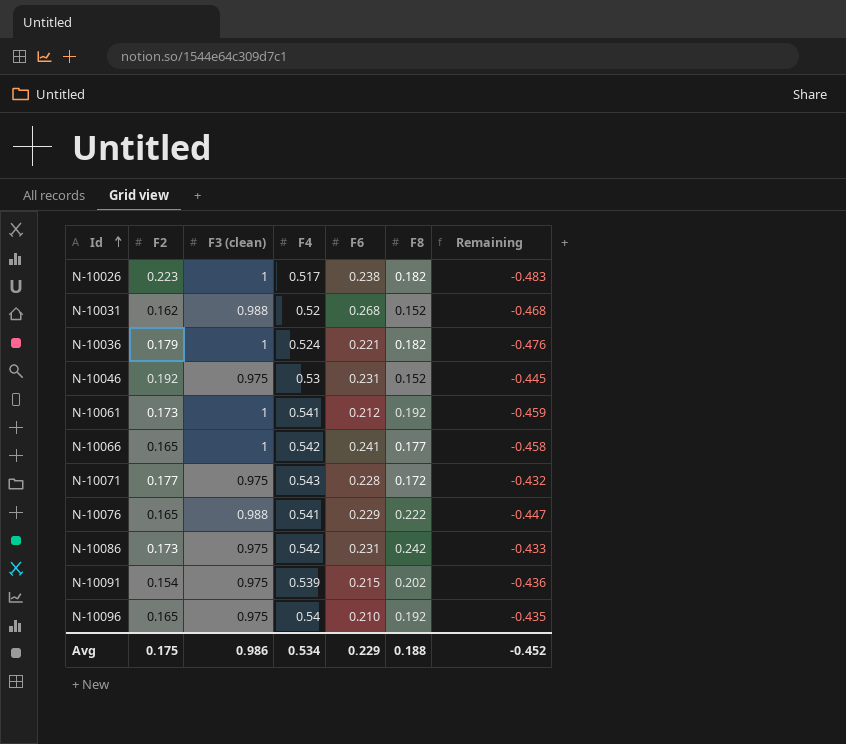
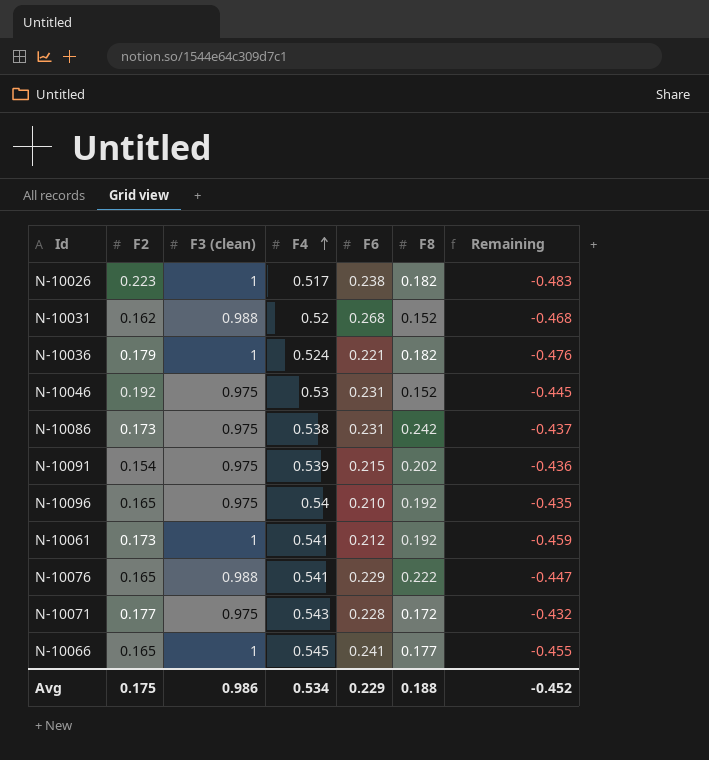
row order: Id ascending -> F4 ascending
N-10086 | F4: 0.542 -> 0.538
N-10086 | Remaining: -0.433 -> -0.437
N-10066 | F4: 0.542 -> 0.545
N-10066 | Remaining: -0.458 -> -0.455

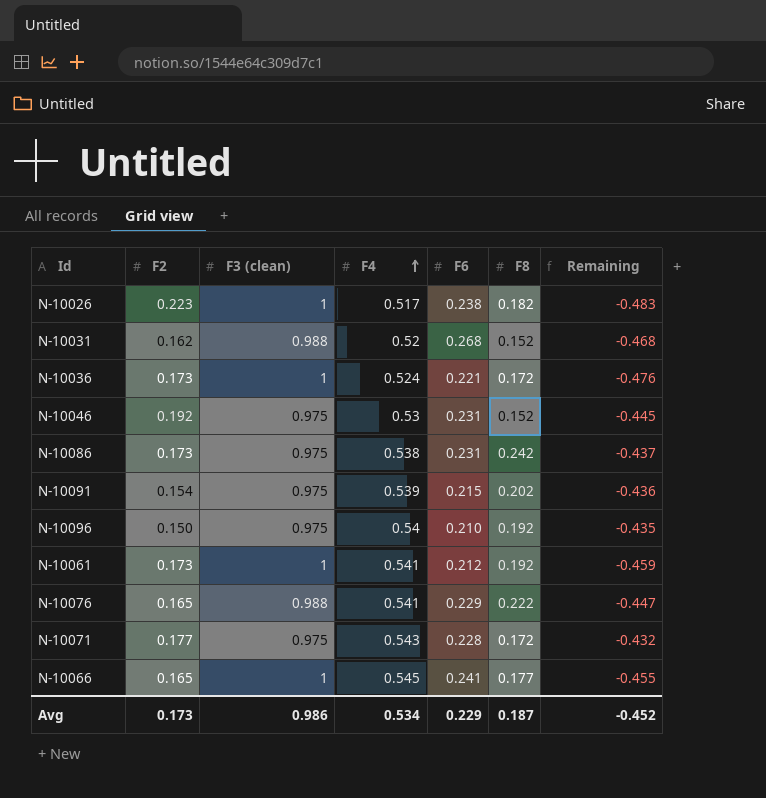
N-10036 | F2: 0.179 -> 0.173
N-10036 | F8: 0.182 -> 0.172
N-10096 | F2: 0.165 -> 0.150
Avg | F2: 0.175 -> 0.173
Avg | F8: 0.188 -> 0.187

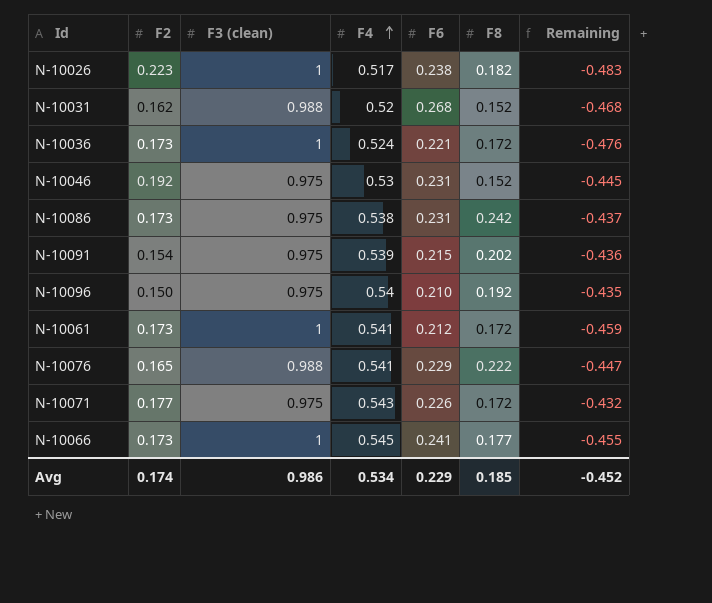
N-10061 | F8: 0.192 -> 0.172
N-10071 | F6: 0.228 -> 0.226
N-10066 | F2: 0.165 -> 0.173
Avg | F2: 0.173 -> 0.174
Avg | F8: 0.187 -> 0.185

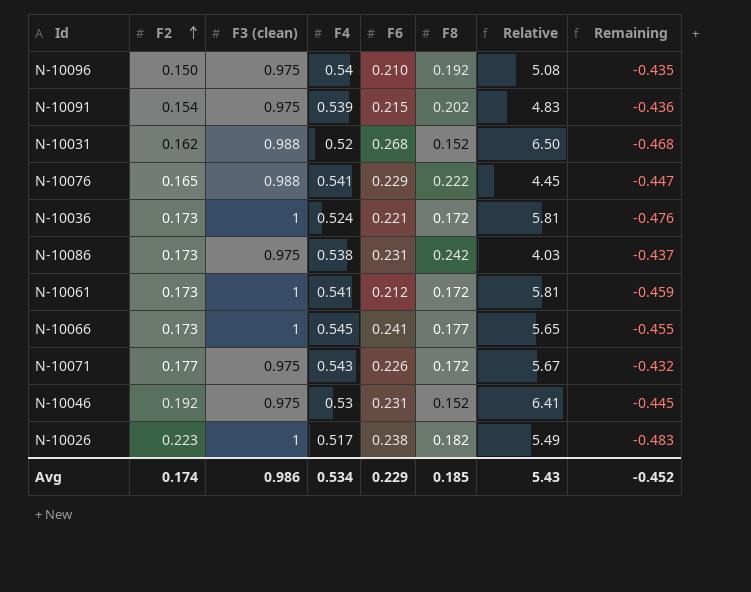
row order: F4 ascending -> F2 ascending
column Relative | formula: none -> [F3 (clean)] / [F8]

